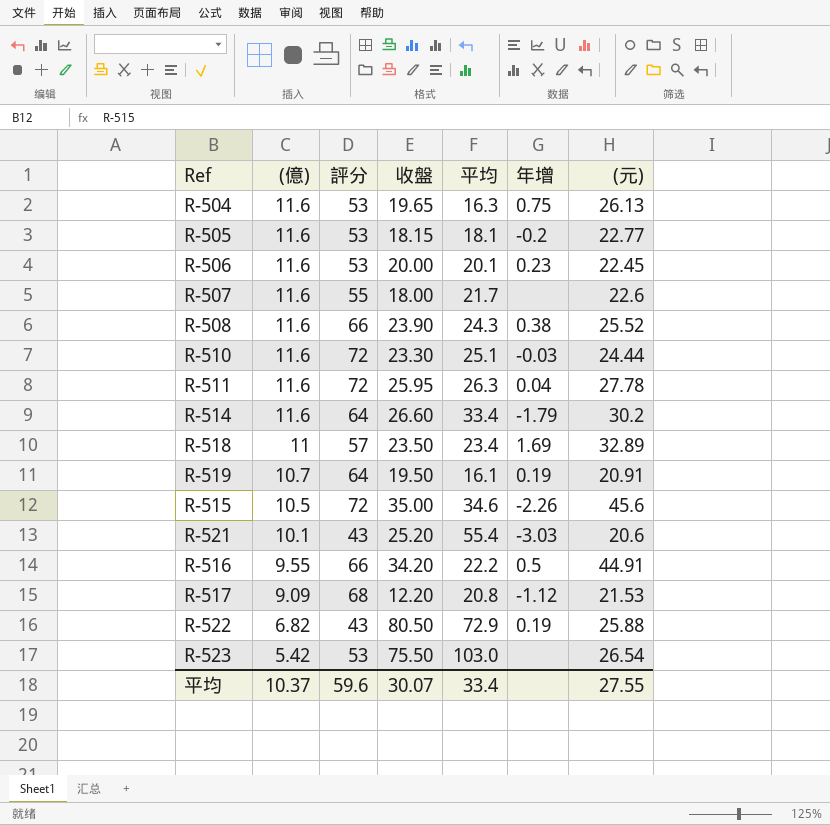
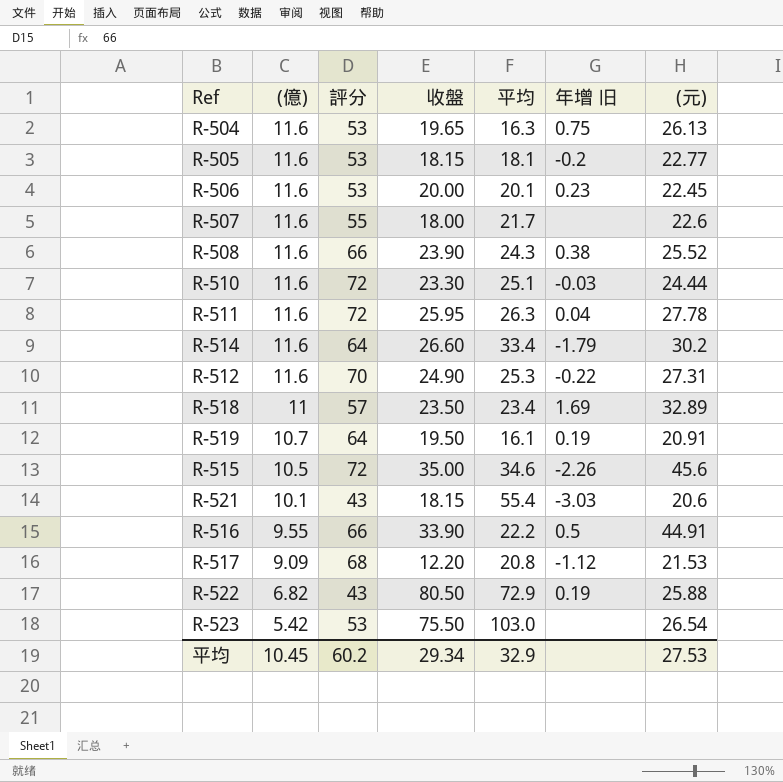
column name: 年增 -> 年增 旧
row R-512: none -> 11.6 | 70 | 24.90 | 25.3 | -0.22 | 27.31
R-521 | 收盤: 25.20 -> 18.15
R-516 | 收盤: 34.20 -> 33.90
平均 | (億): 10.37 -> 10.45
平均 | 評分: 59.6 -> 60.2
平均 | 收盤: 30.07 -> 29.34
平均 | 平均: 33.4 -> 32.9
平均 | (元): 27.55 -> 27.53

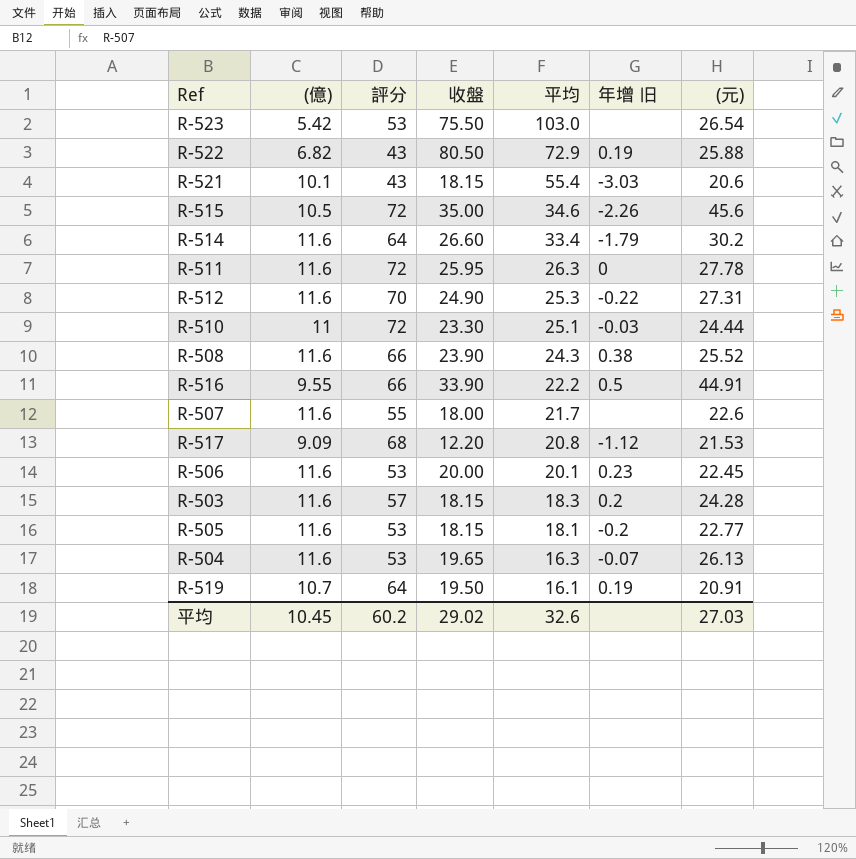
row order: (億) descending -> 平均 descending
row R-518: 11 | 57 | 23.50 | 23.4 | 1.69 | 32.89 -> none
R-511 | 年增 旧: 0.04 -> 0
R-510 | (億): 11.6 -> 11
row R-503: none -> 11.6 | 57 | 18.15 | 18.3 | 0.2 | 24.28
R-504 | 年增 旧: 0.75 -> -0.07
平均 | 收盤: 29.34 -> 29.02
平均 | 平均: 32.9 -> 32.6
平均 | (元): 27.53 -> 27.03

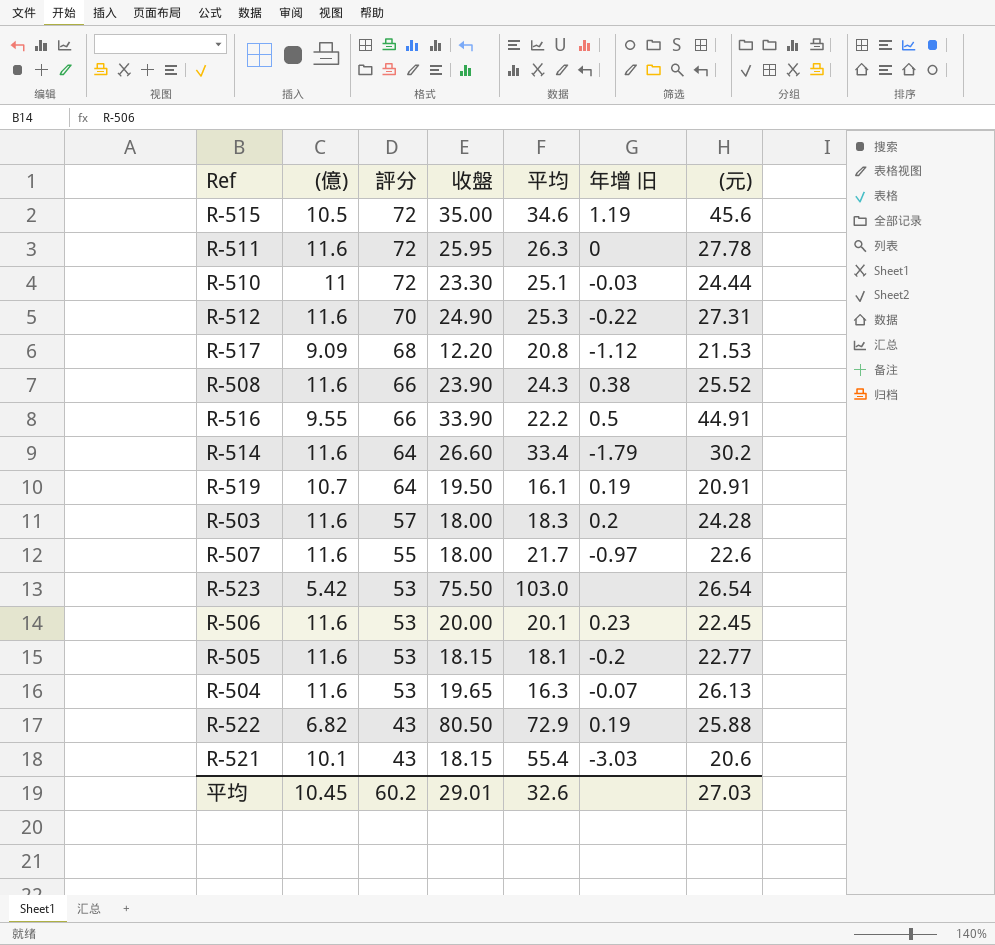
row order: 平均 descending -> 評分 descending
R-515 | 年增 旧: -2.26 -> 1.19
R-503 | 收盤: 18.15 -> 18.00
R-507 | 年增 旧: none -> -0.97
平均 | 收盤: 29.02 -> 29.01

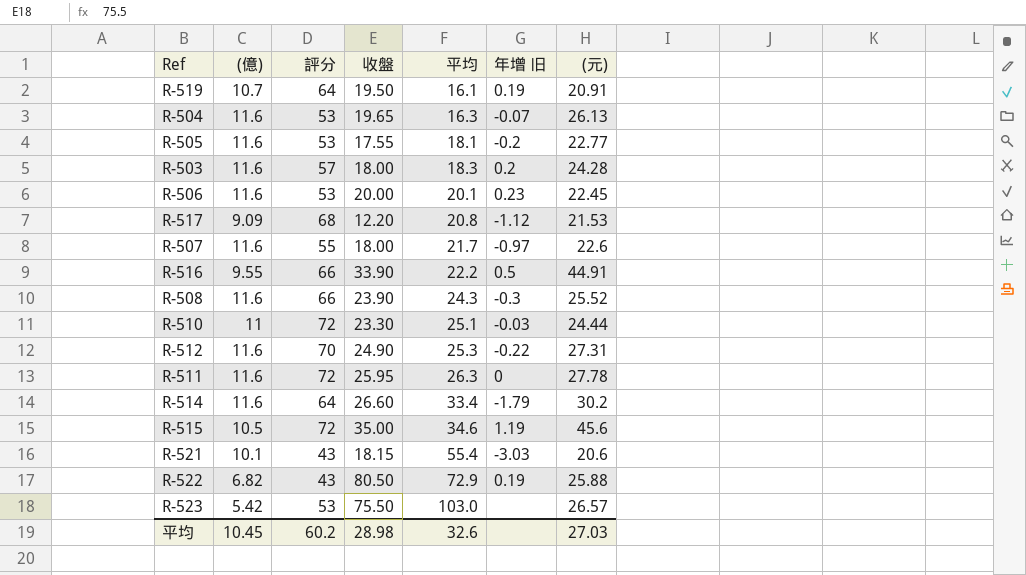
row order: 評分 descending -> 平均 ascending
R-505 | 收盤: 18.15 -> 17.55
R-508 | 年增 旧: 0.38 -> -0.3
R-523 | (元): 26.54 -> 26.57
平均 | 收盤: 29.01 -> 28.98

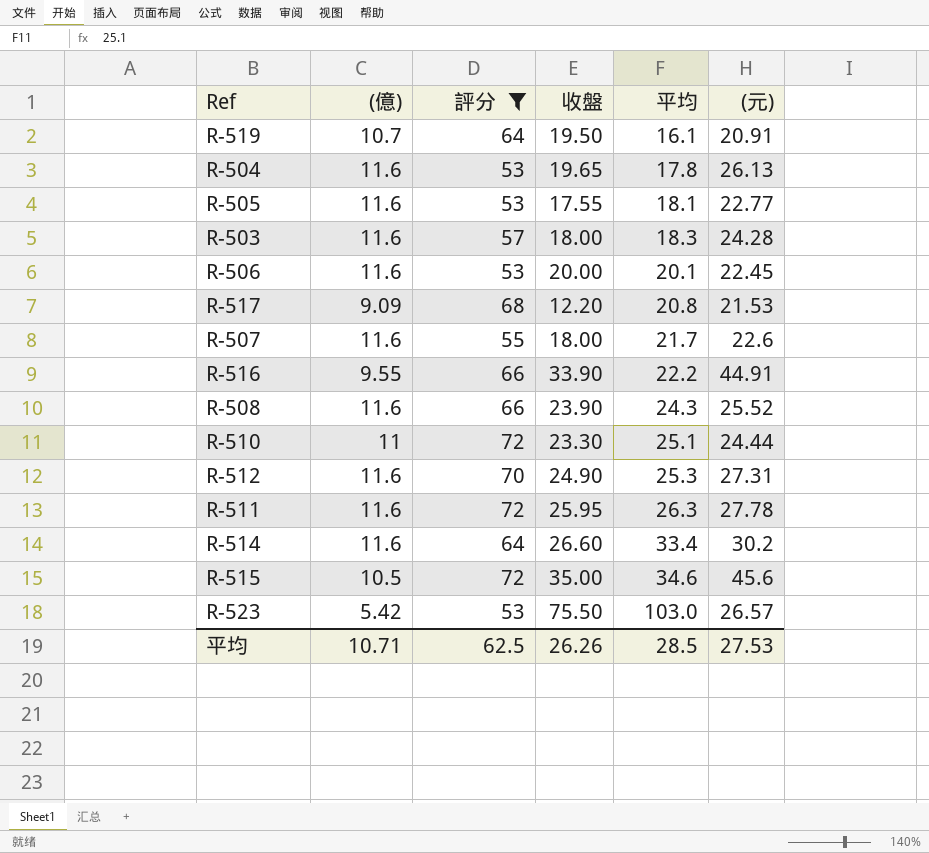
filter: none -> 評分 != 43
column 年增 旧 | position: 6 -> none
R-504 | 平均: 16.3 -> 17.8
平均 | (億): 10.45 -> 10.71
平均 | 評分: 60.2 -> 62.5
平均 | 收盤: 28.98 -> 26.26
平均 | 平均: 32.6 -> 28.5
平均 | (元): 27.03 -> 27.53

